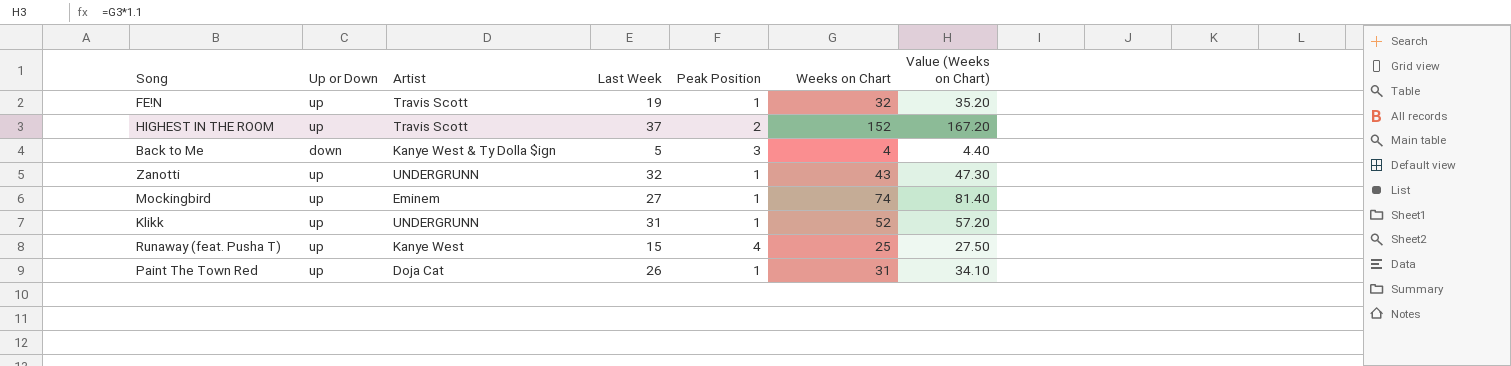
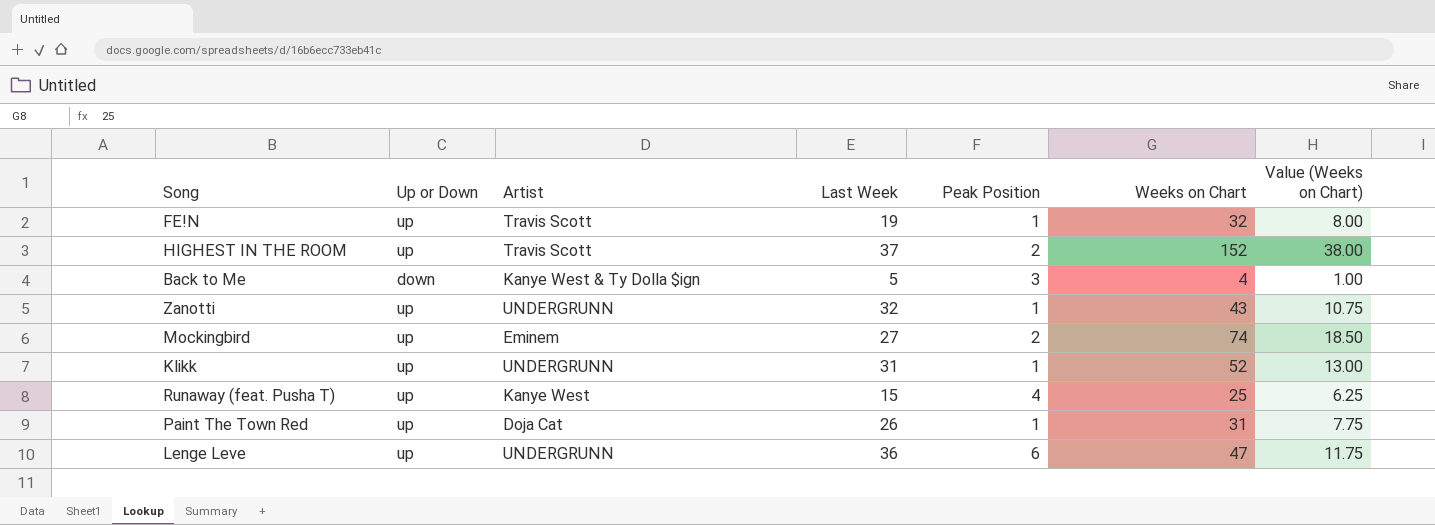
column Value (Weeks on Chart) | formula: [Weeks on Chart] * 1.1 -> [Weeks on Chart] * 0.25
Mockingbird | Peak Position: 1 -> 2
row Lenge Leve: none -> up | UNDERGRUNN | 36 | 6 | 47 | 11.75

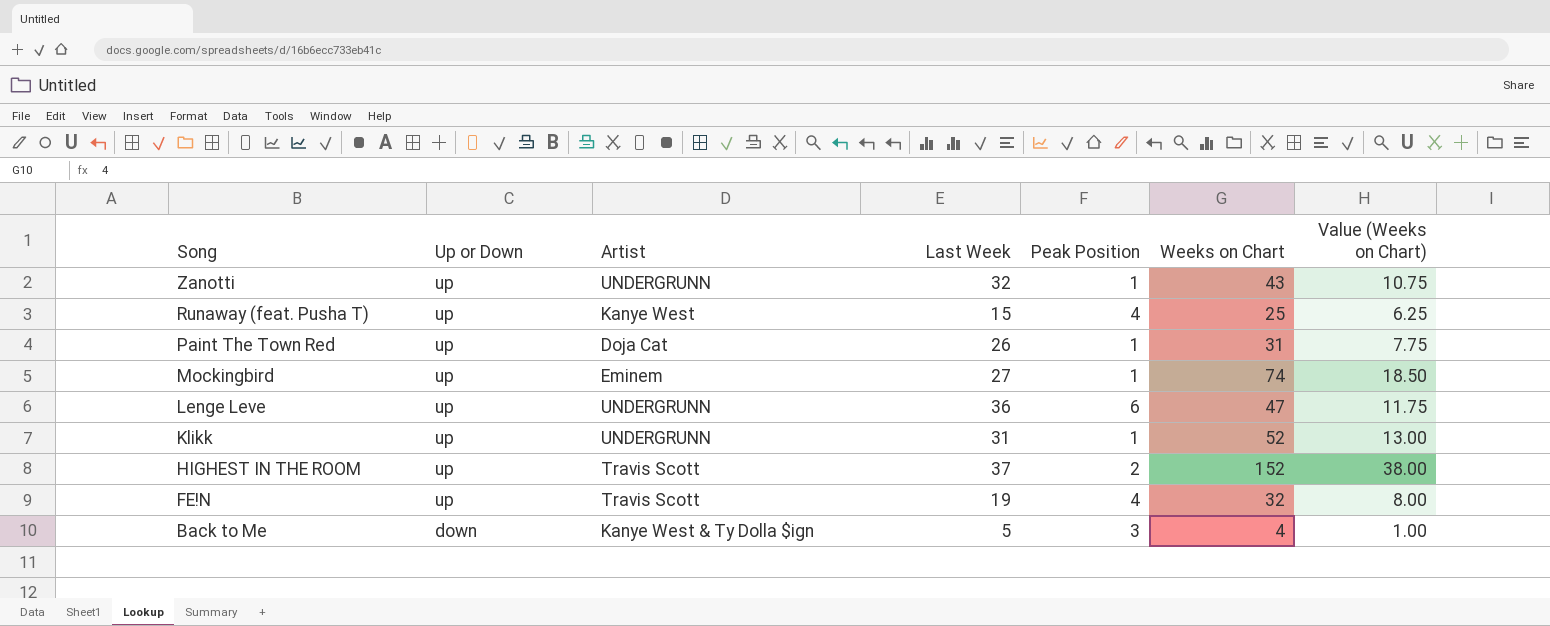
row order: none -> Song descending
Mockingbird | Peak Position: 2 -> 1
FE!N | Peak Position: 1 -> 4

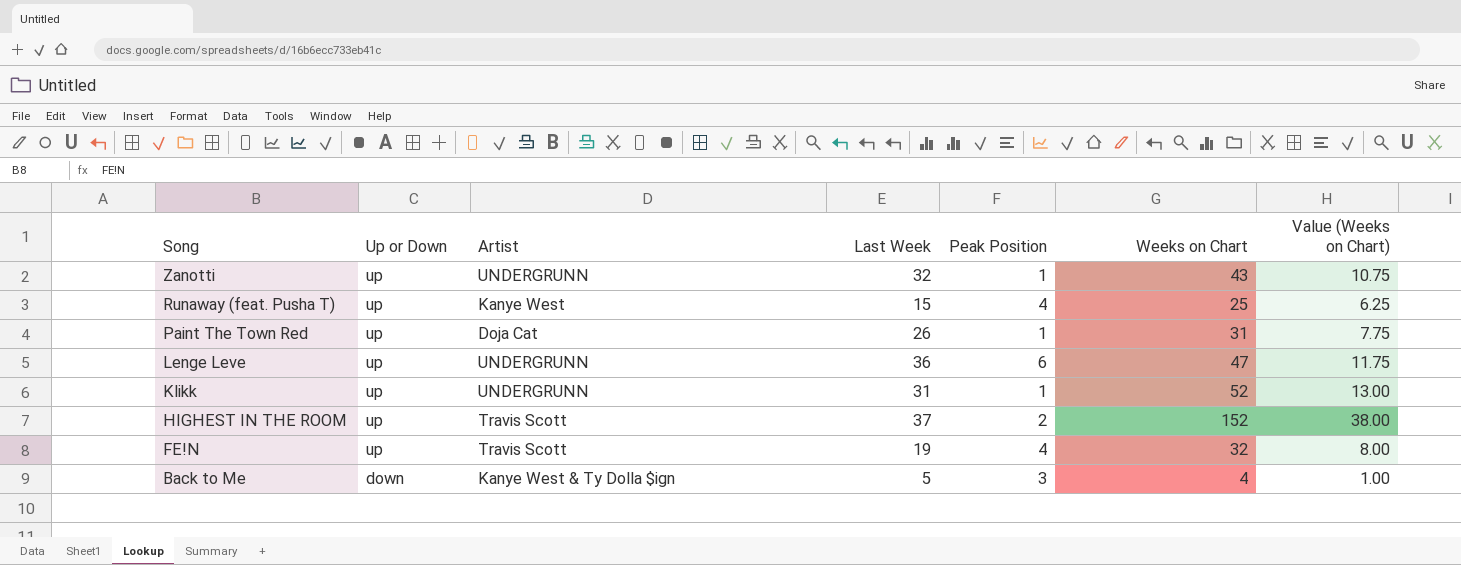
row Mockingbird: up | Eminem | 27 | 1 | 74 | 18.50 -> none

